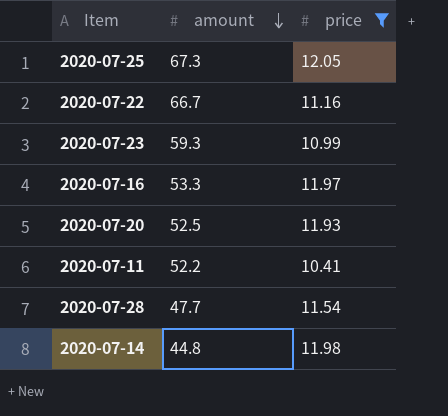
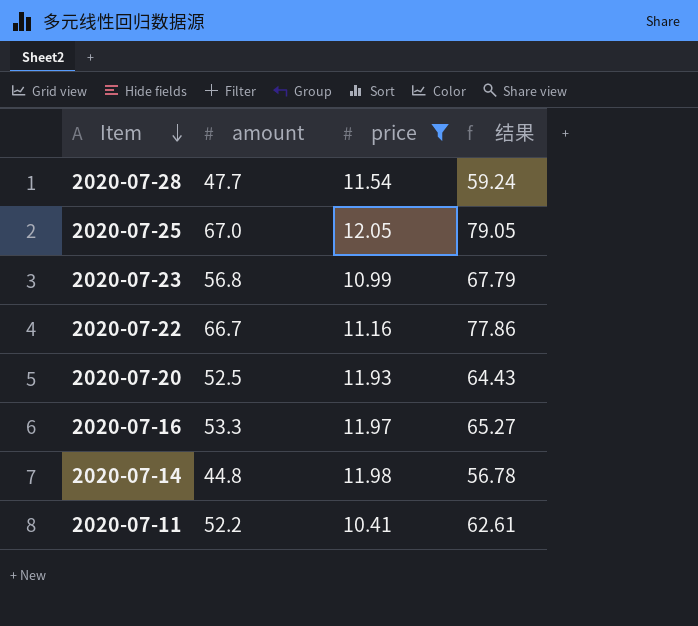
row order: amount descending -> Item descending
column 结果 | formula: none -> [amount] + [price]
2020-07-25 | amount: 67.3 -> 67.0
2020-07-23 | amount: 59.3 -> 56.8

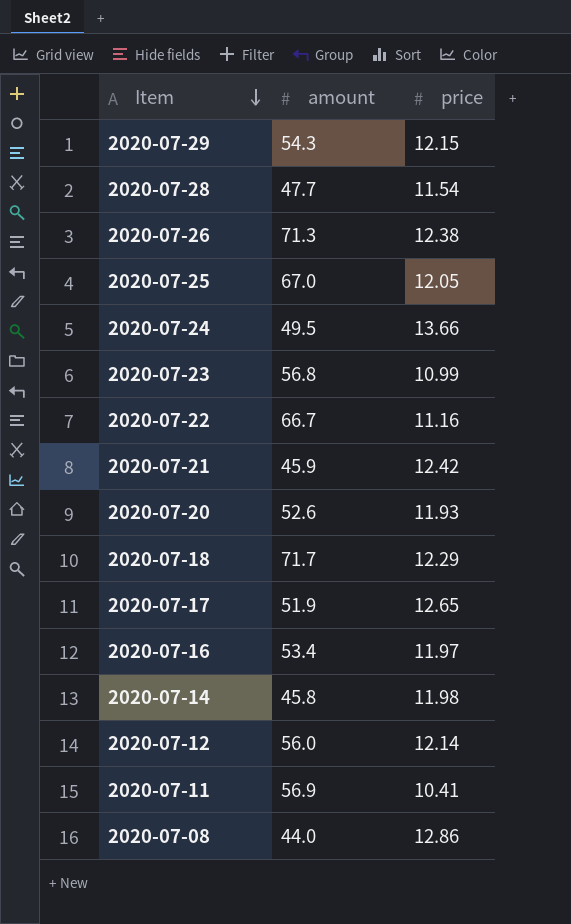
filter: price <= 12.05 -> none
column 结果 | formula: [amount] + [price] -> none
2020-07-20 | amount: 52.5 -> 52.6
2020-07-16 | amount: 53.3 -> 53.4
2020-07-14 | amount: 44.8 -> 45.8
2020-07-11 | amount: 52.2 -> 56.9

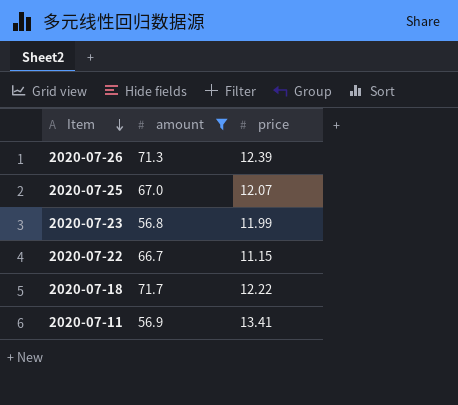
filter: none -> amount >= 56.8
2020-07-26 | price: 12.38 -> 12.39
2020-07-25 | price: 12.05 -> 12.07
2020-07-23 | price: 10.99 -> 11.99
2020-07-22 | price: 11.16 -> 11.15
2020-07-18 | price: 12.29 -> 12.22
2020-07-11 | price: 10.41 -> 13.41

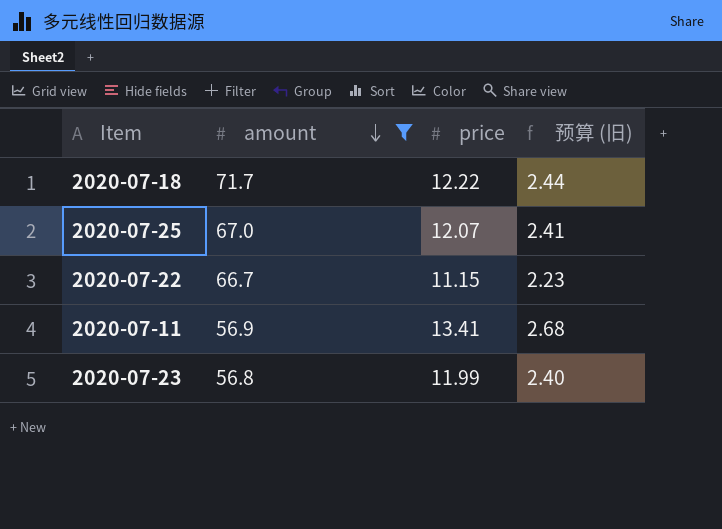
row order: Item descending -> amount descending
column 预算 (旧) | formula: none -> [price] * 0.2
row 2020-07-26: 71.3 | 12.39 -> none

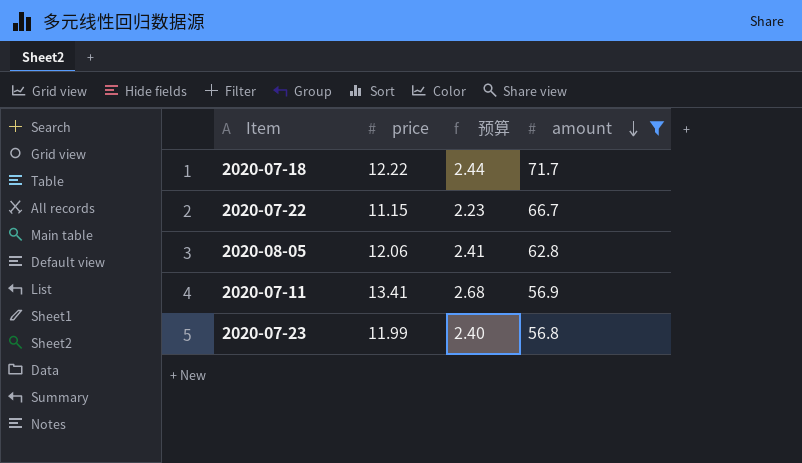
column name: 预算 (旧) -> 预算
column amount | position: 2 -> 4
row 2020-07-25: 67.0 | 12.07 | 2.41 -> none
row 2020-08-05: none -> 12.06 | 2.41 | 62.8

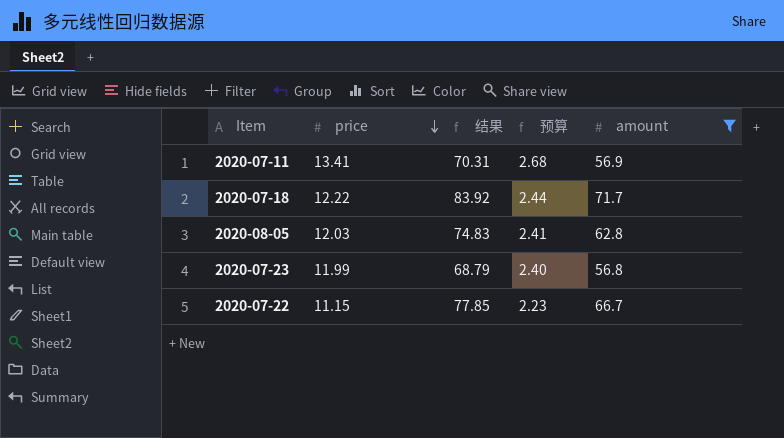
row order: amount descending -> price descending
column 结果 | formula: none -> [price] + [amount]
2020-08-05 | price: 12.06 -> 12.03

